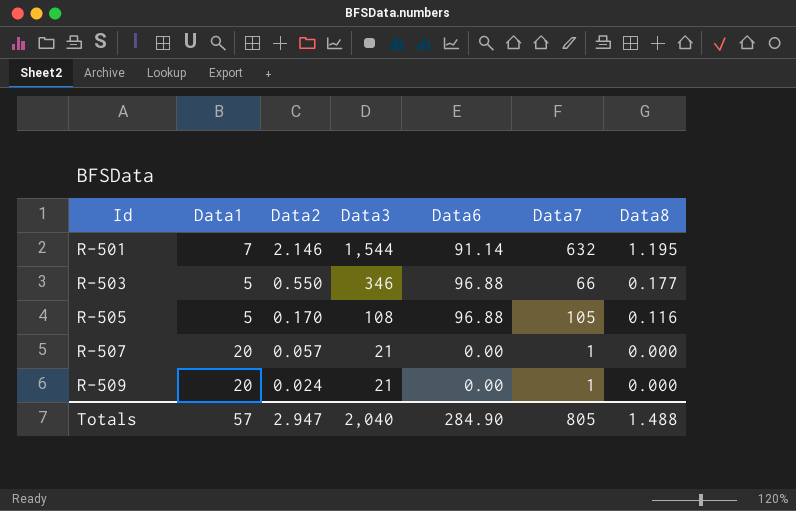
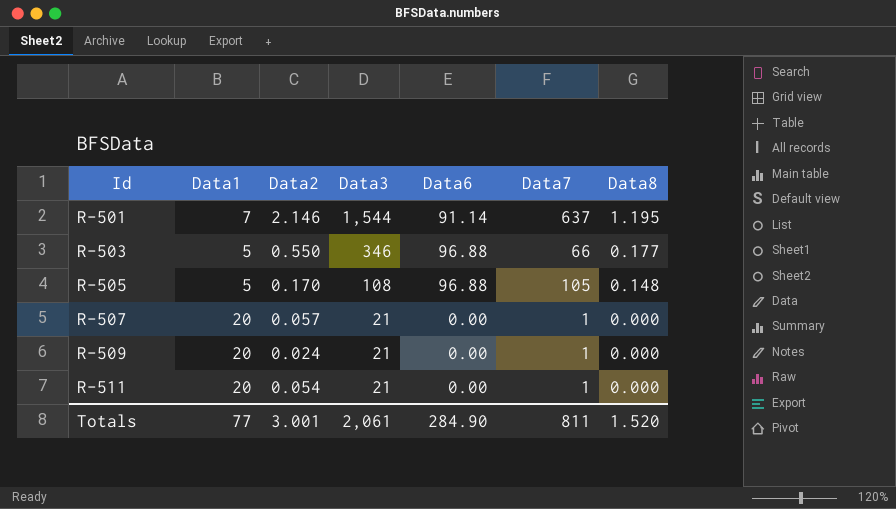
R-501 | Data7: 632 -> 637
R-505 | Data8: 0.116 -> 0.148
row R-511: none -> 20 | 0.054 | 21 | 0.00 | 1 | 0.000
Totals | Data1: 57 -> 77
Totals | Data2: 2.947 -> 3.001
Totals | Data3: 2,040 -> 2,061
Totals | Data7: 805 -> 811
Totals | Data8: 1.488 -> 1.520

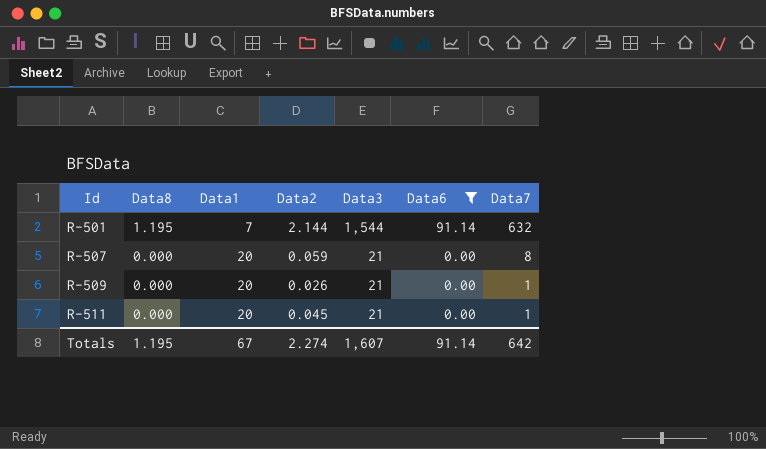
filter: none -> Data6 != 96.88
column Data8 | position: 7 -> 2
R-501 | Data2: 2.146 -> 2.144
R-501 | Data7: 637 -> 632
R-507 | Data2: 0.057 -> 0.059
R-507 | Data7: 1 -> 8
R-509 | Data2: 0.024 -> 0.026
R-511 | Data2: 0.054 -> 0.045
Totals | Data8: 1.520 -> 1.195
Totals | Data1: 77 -> 67
Totals | Data2: 3.001 -> 2.274
Totals | Data3: 2,061 -> 1,607
Totals | Data6: 284.90 -> 91.14
Totals | Data7: 811 -> 642

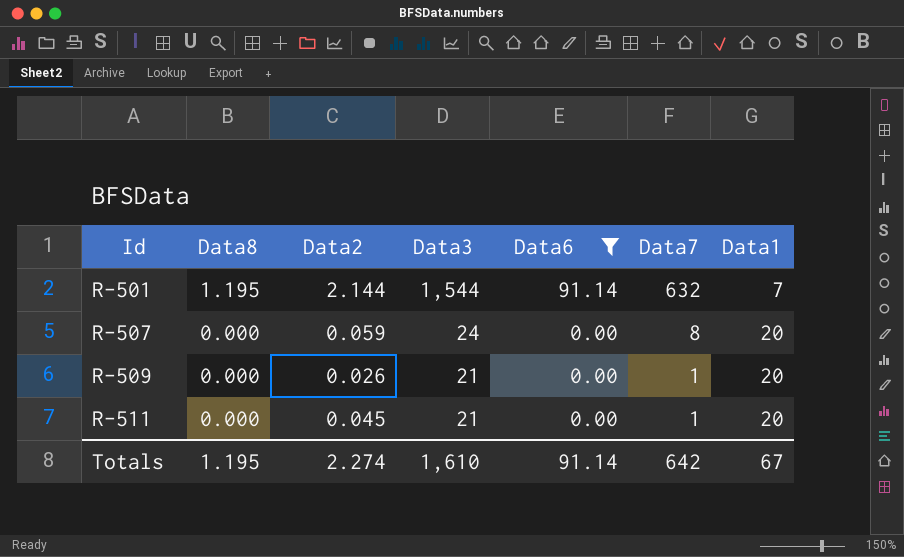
column Data1 | position: 3 -> 7
R-507 | Data3: 21 -> 24
Totals | Data3: 1,607 -> 1,610

